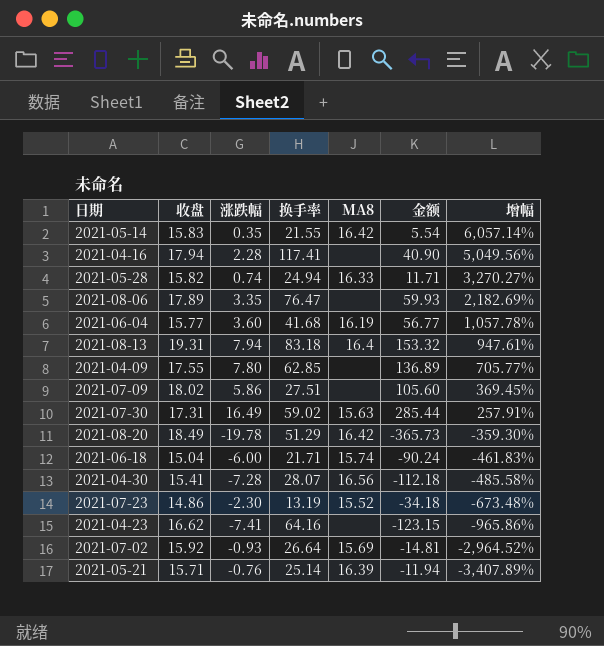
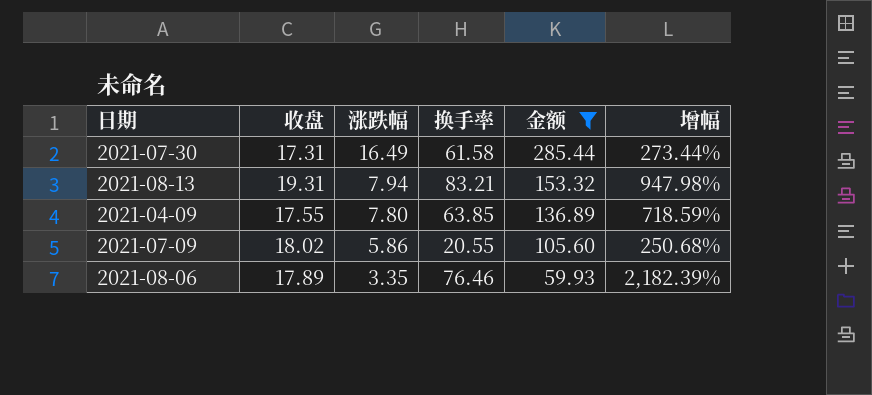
filter: none -> 金额 >= 59.93
row order: 增幅 descending -> 涨跌幅 descending
column MA8 | position: 5 -> none
2021-07-30 | 换手率: 59.02 -> 61.58
2021-07-30 | 增幅: 257.91% -> 273.44%
2021-08-13 | 换手率: 83.18 -> 83.21
2021-08-13 | 增幅: 947.61% -> 947.98%
2021-04-09 | 换手率: 62.85 -> 63.85
2021-04-09 | 增幅: 705.77% -> 718.59%
2021-07-09 | 换手率: 27.51 -> 20.55
2021-07-09 | 增幅: 369.45% -> 250.68%
2021-08-06 | 换手率: 76.47 -> 76.46
2021-08-06 | 增幅: 2,182.69% -> 2,182.39%

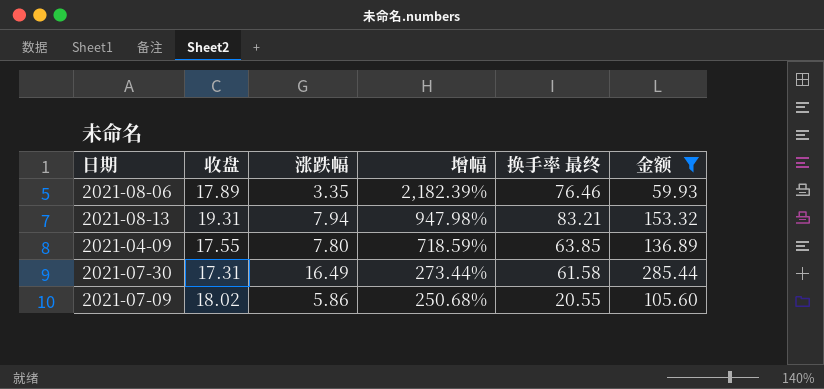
row order: 涨跌幅 descending -> 增幅 descending
column 增幅 | position: 6 -> 4
column name: 换手率 -> 换手率 最终

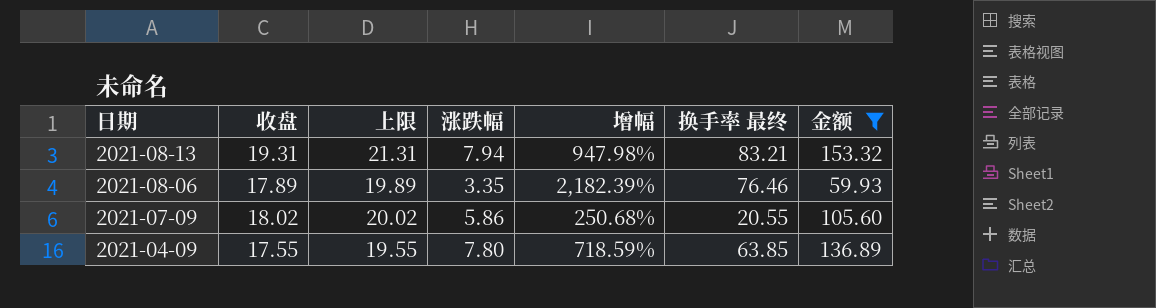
row order: 增幅 descending -> 日期 descending
column 上限 | formula: none -> [收盘] + 2
row 2021-07-30: 17.31 | 16.49 | 273.44% | 61.58 | 285.44 -> none

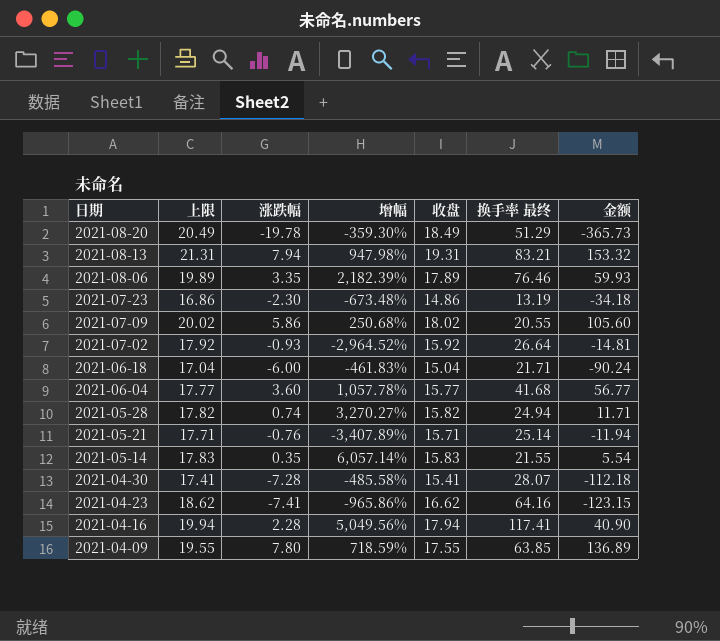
filter: 金额 >= 59.93 -> none
column 收盘 | position: 2 -> 5

